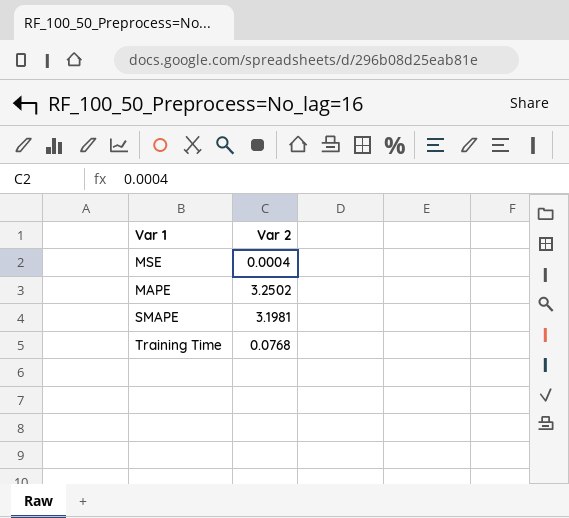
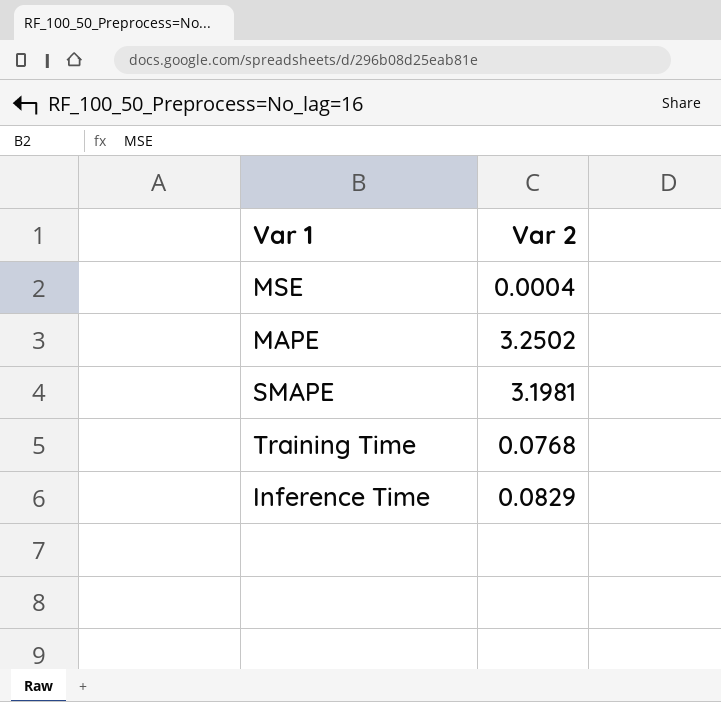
row Inference Time: none -> 0.0829

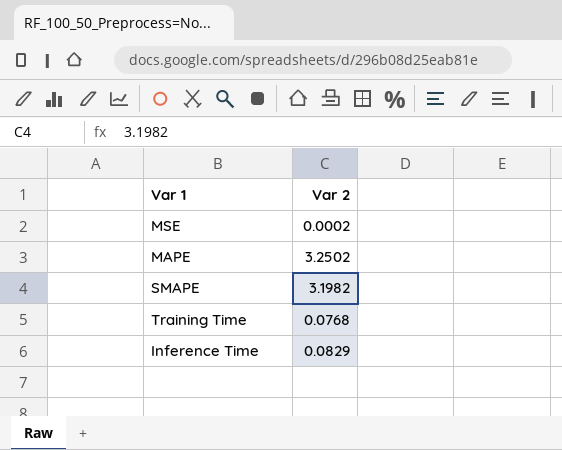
MSE | Var 2: 0.0004 -> 0.0002
SMAPE | Var 2: 3.1981 -> 3.1982

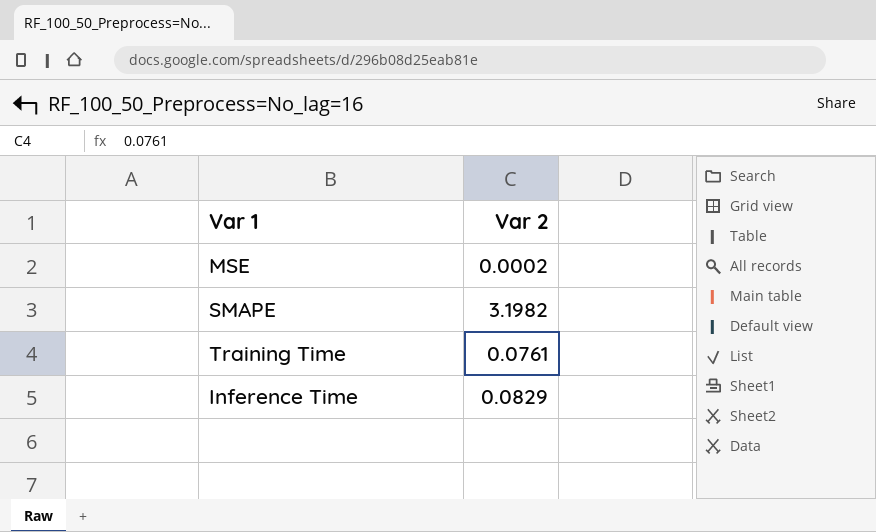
row MAPE: 3.2502 -> none
Training Time | Var 2: 0.0768 -> 0.0761

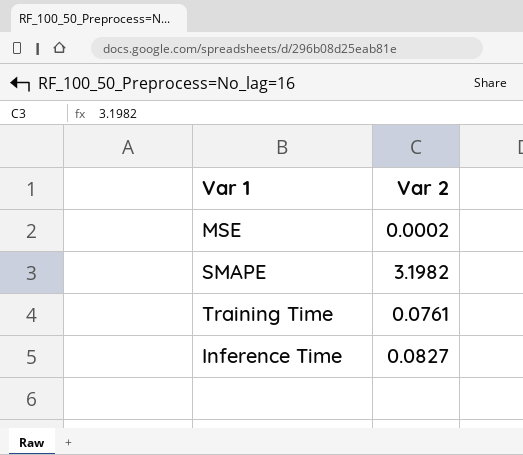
Inference Time | Var 2: 0.0829 -> 0.0827

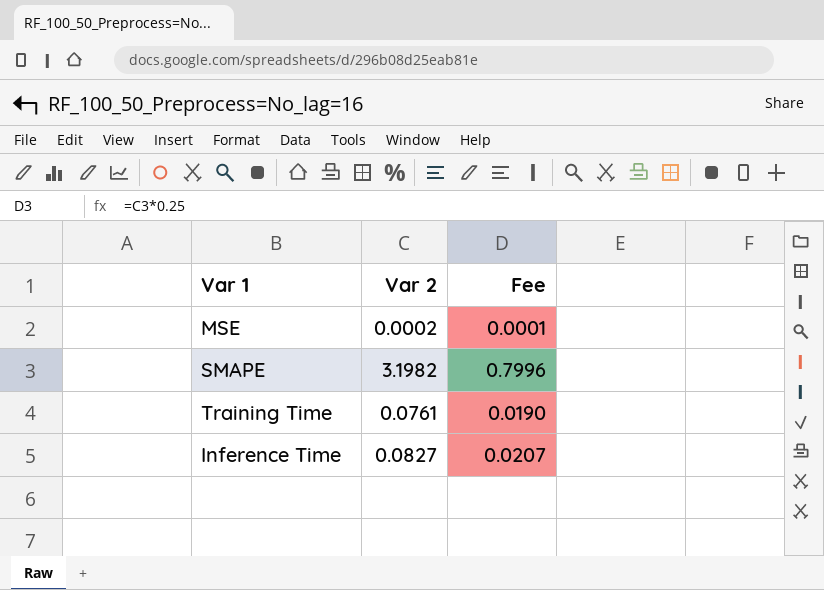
column Fee | formula: none -> [Var 2] * 0.25

